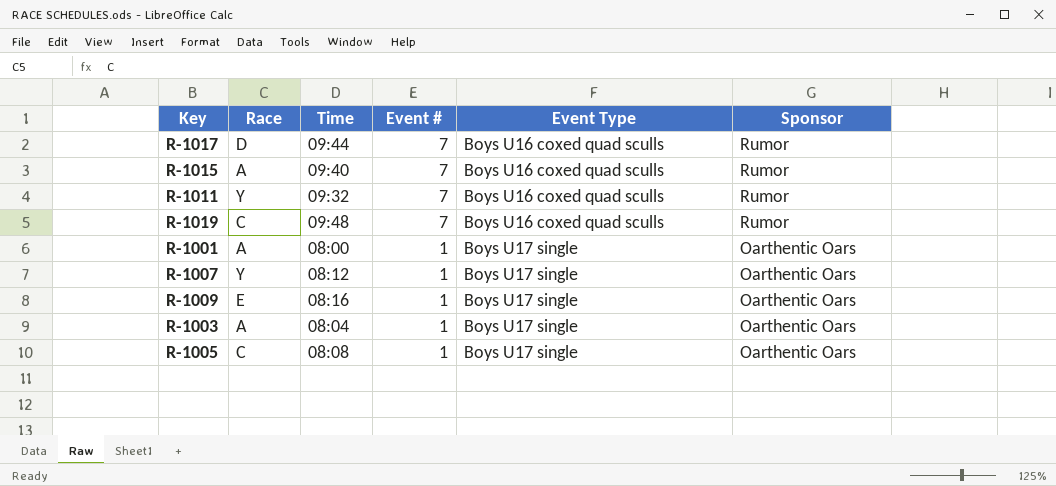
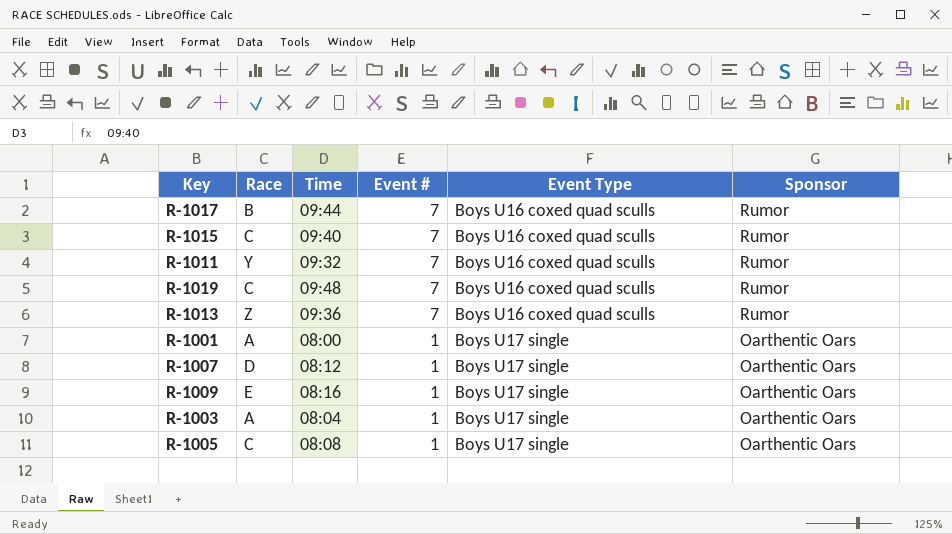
R-1017 | Race: D -> B
R-1015 | Race: A -> C
row R-1013: none -> Z | 09:36 | 7 | Boys U16 coxed quad sculls | Rumor
R-1007 | Race: Y -> D

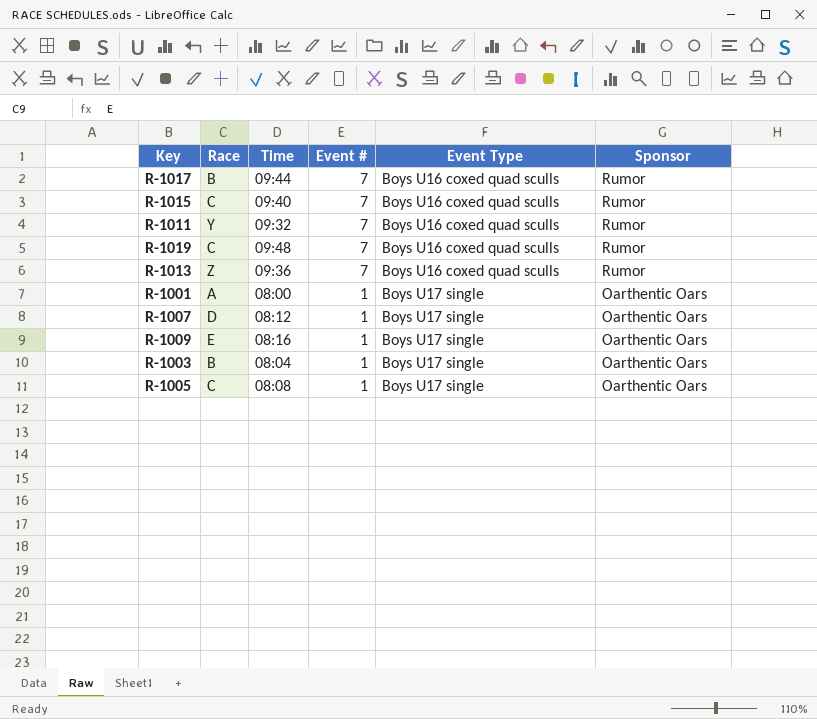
R-1003 | Race: A -> B

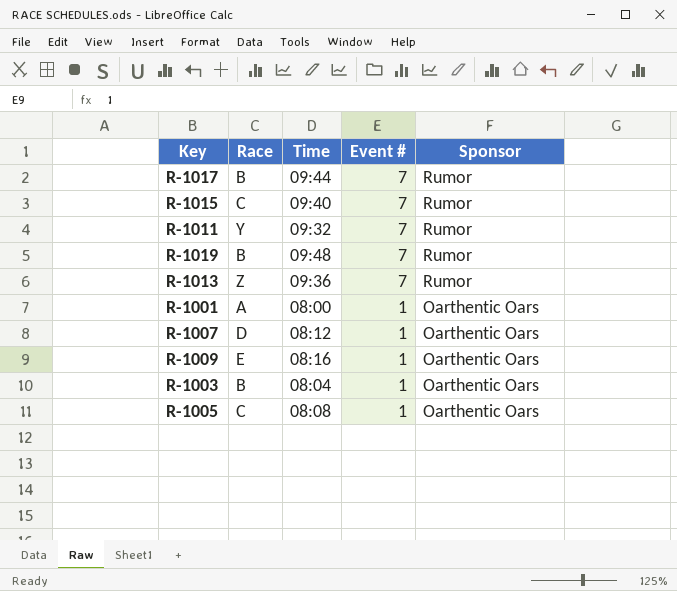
column Event Type | position: 5 -> none
R-1019 | Race: C -> B

